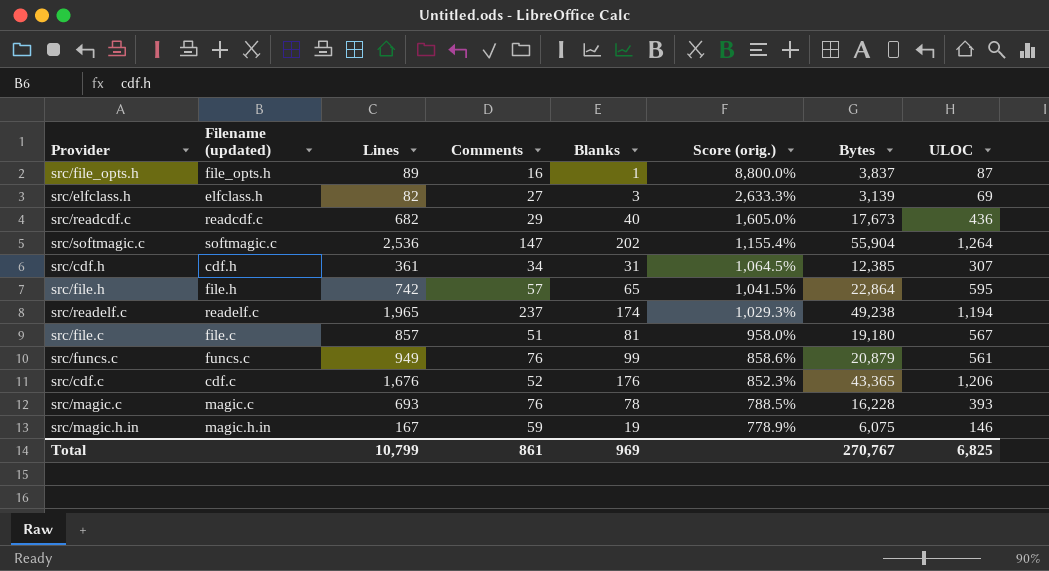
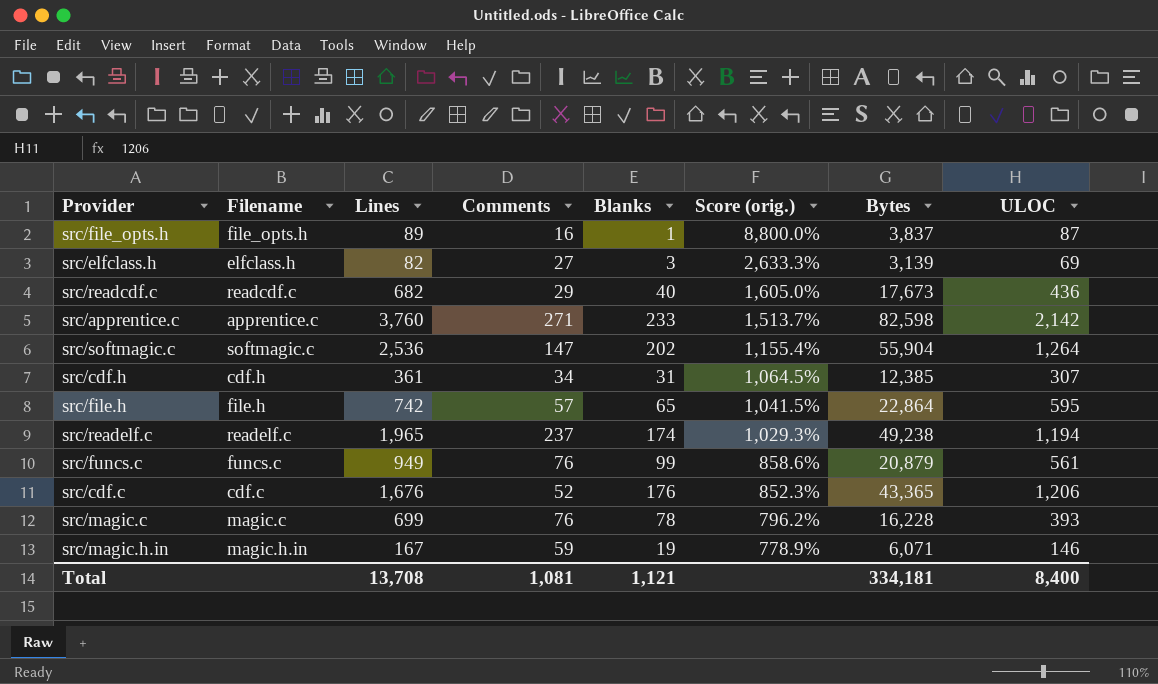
column name: Filename (updated) -> Filename
row src/file.c: file.c | 857 | 51 | 81 | 958.0% | 19,180 | 567 -> none
row src/apprentice.c: none -> apprentice.c | 3,760 | 271 | 233 | 1,513.7% | 82,598 | 2,142
src/magic.c | Lines: 693 -> 699
src/magic.c | Score (orig.): 788.5% -> 796.2%
src/magic.h.in | Bytes: 6,075 -> 6,071
Total | Lines: 10,799 -> 13,708
Total | Comments: 861 -> 1,081
Total | Blanks: 969 -> 1,121
Total | Bytes: 270,767 -> 334,181
Total | ULOC: 6,825 -> 8,400

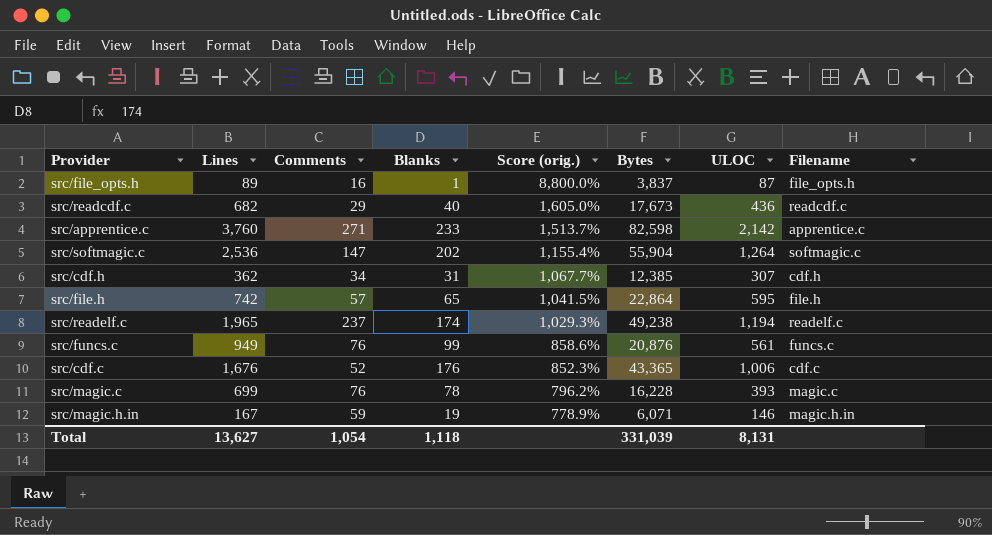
column Filename | position: 2 -> 8
row src/elfclass.h: elfclass.h | 82 | 27 | 3 | 2,633.3% | 3,139 | 69 -> none
src/cdf.h | Lines: 361 -> 362
src/cdf.h | Score (orig.): 1,064.5% -> 1,067.7%
src/funcs.c | Bytes: 20,879 -> 20,876
src/cdf.c | ULOC: 1,206 -> 1,006
Total | Lines: 13,708 -> 13,627
Total | Comments: 1,081 -> 1,054
Total | Blanks: 1,121 -> 1,118
Total | Bytes: 334,181 -> 331,039
Total | ULOC: 8,400 -> 8,131

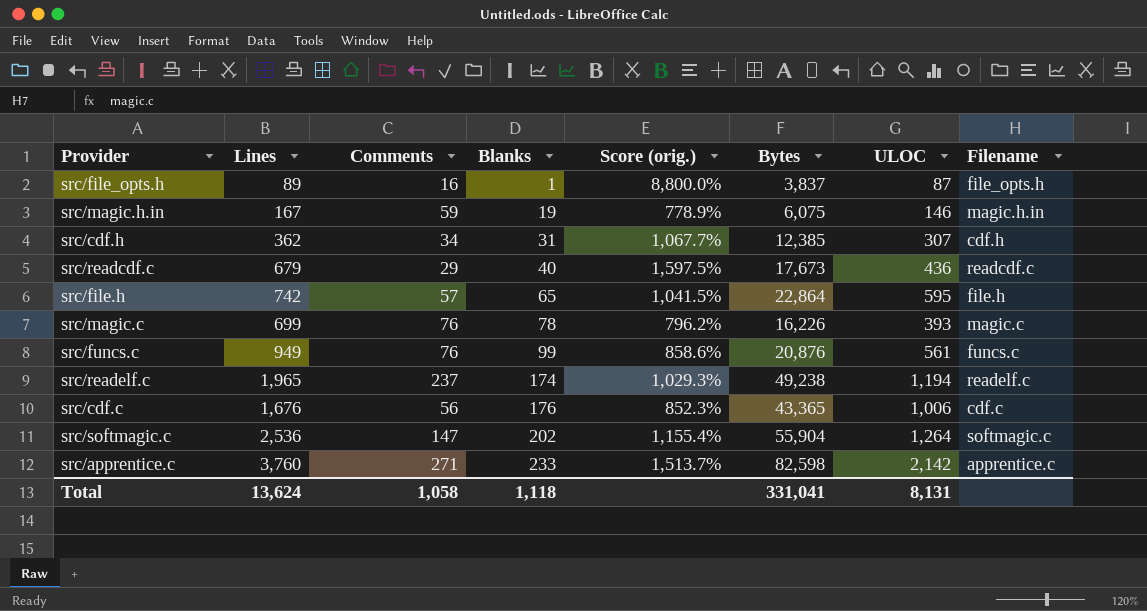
row order: Score (orig.) descending -> Blanks ascending
src/magic.h.in | Bytes: 6,071 -> 6,075
src/readcdf.c | Lines: 682 -> 679
src/readcdf.c | Score (orig.): 1,605.0% -> 1,597.5%
src/magic.c | Bytes: 16,228 -> 16,226
src/cdf.c | Comments: 52 -> 56
Total | Lines: 13,627 -> 13,624
Total | Comments: 1,054 -> 1,058
Total | Bytes: 331,039 -> 331,041

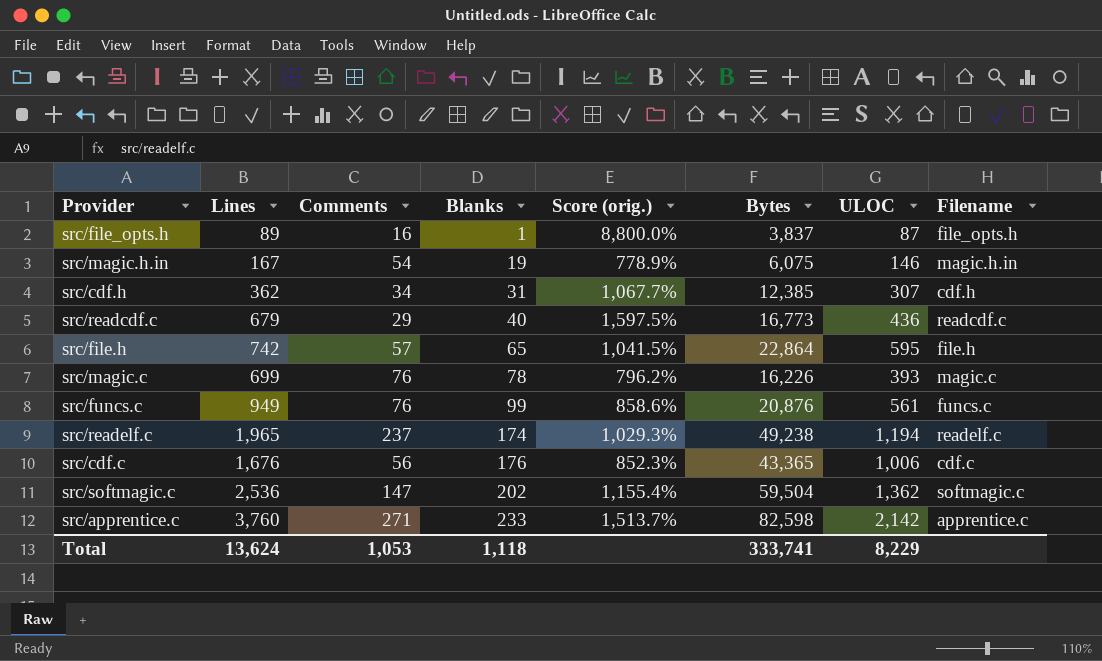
src/magic.h.in | Comments: 59 -> 54
src/readcdf.c | Bytes: 17,673 -> 16,773
src/softmagic.c | Bytes: 55,904 -> 59,504
src/softmagic.c | ULOC: 1,264 -> 1,362
Total | Comments: 1,058 -> 1,053
Total | Bytes: 331,041 -> 333,741
Total | ULOC: 8,131 -> 8,229

